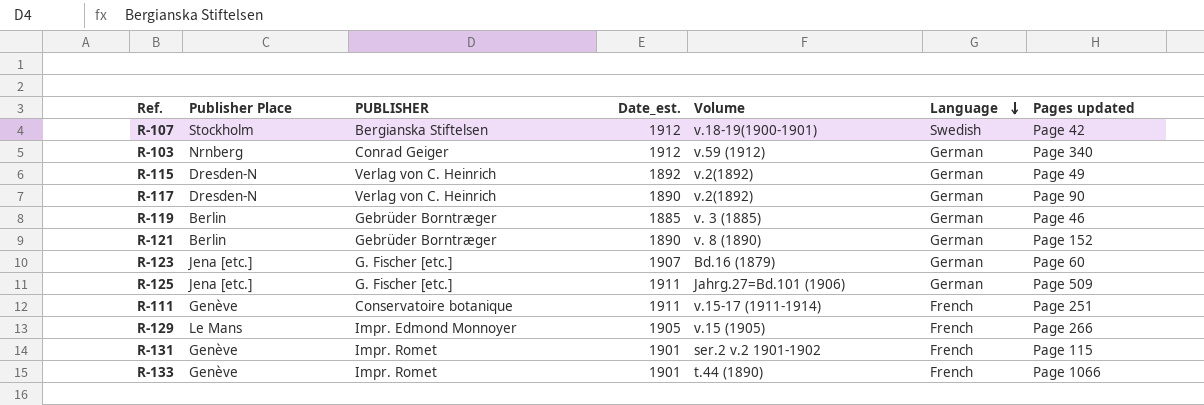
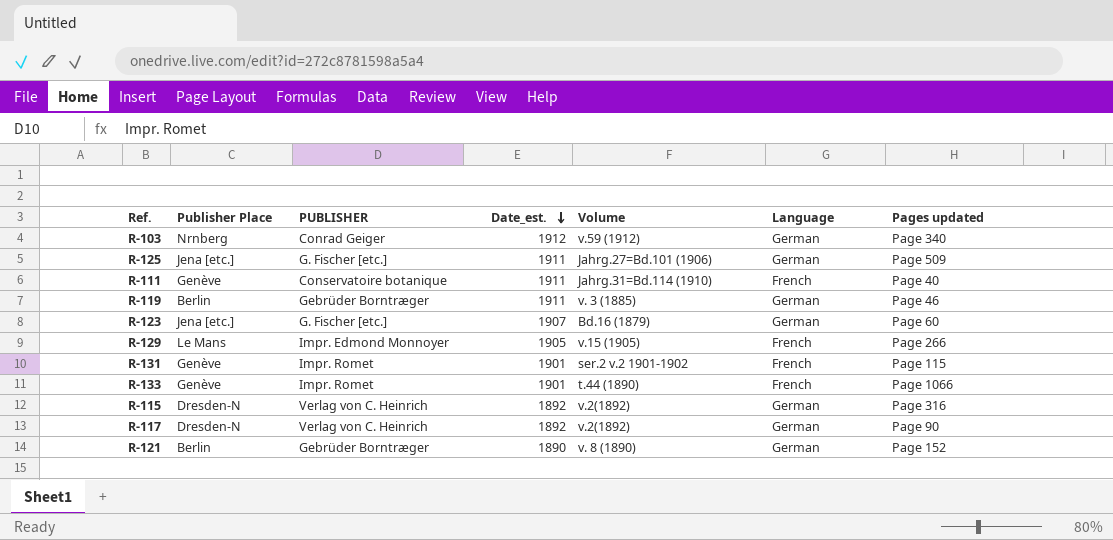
row order: Language descending -> Date_est. descending
row R-107: Stockholm | Bergianska Stiftelsen | 1912 | v.18-19(1900-1901) | Swedish | Page 42 -> none
R-111 | Volume: v.15-17 (1911-1914) -> Jahrg.31=Bd.114 (1910)
R-111 | Pages updated: Page 251 -> Page 40
R-119 | Date_est.: 1885 -> 1911
R-115 | Pages updated: Page 49 -> Page 316
R-117 | Date_est.: 1890 -> 1892

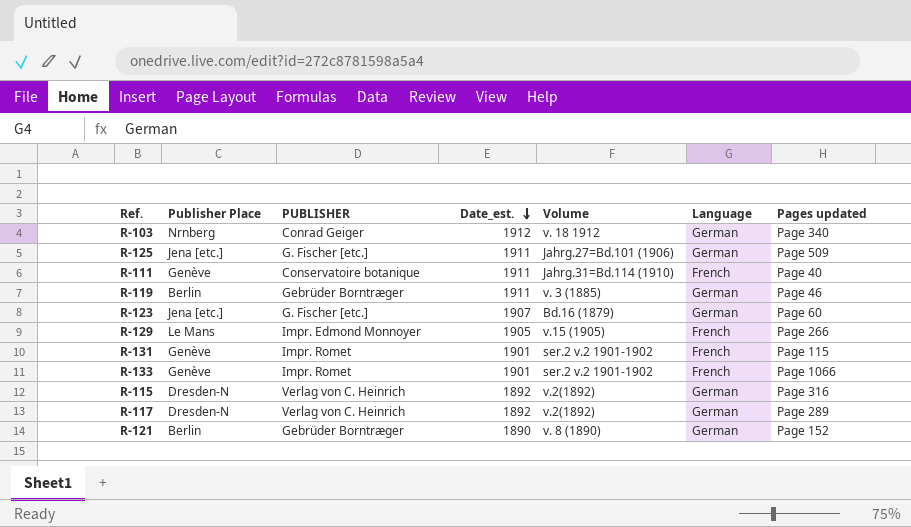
R-103 | Volume: v.59 (1912) -> v. 18 1912
R-133 | Volume: t.44 (1890) -> ser.2 v.2 1901-1902
R-117 | Pages updated: Page 90 -> Page 289

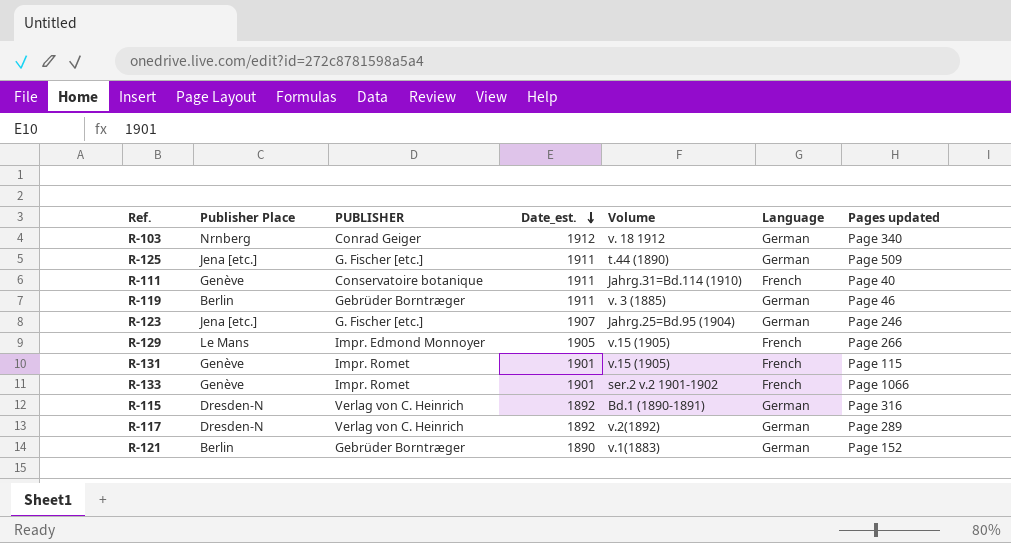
R-125 | Volume: Jahrg.27=Bd.101 (1906) -> t.44 (1890)
R-123 | Volume: Bd.16 (1879) -> Jahrg.25=Bd.95 (1904)
R-123 | Pages updated: Page 60 -> Page 246
R-131 | Volume: ser.2 v.2 1901-1902 -> v.15 (1905)
R-115 | Volume: v.2(1892) -> Bd.1 (1890-1891)
R-121 | Volume: v. 8 (1890) -> v.1(1883)

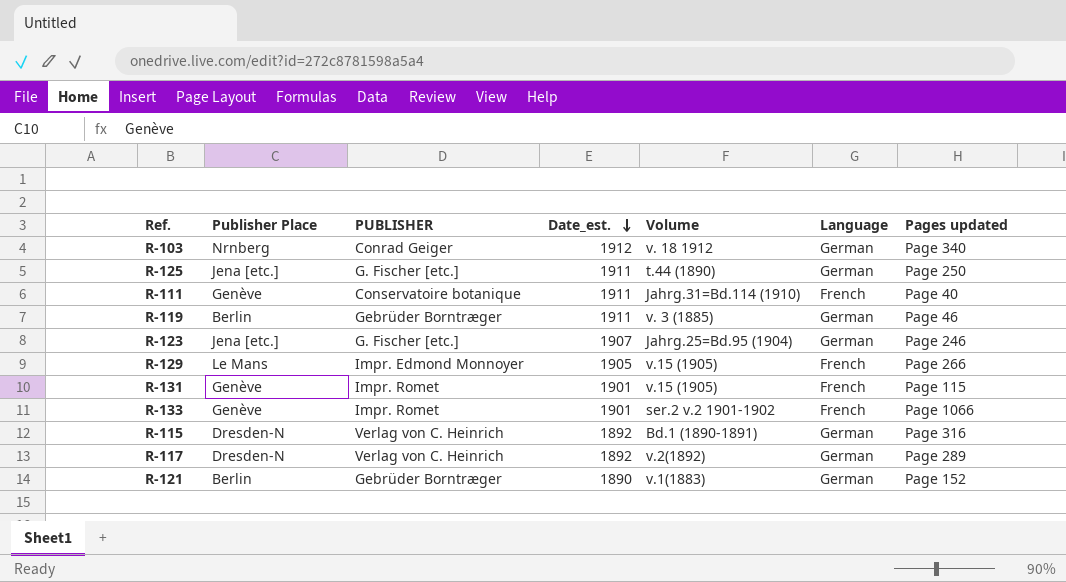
R-125 | Pages updated: Page 509 -> Page 250

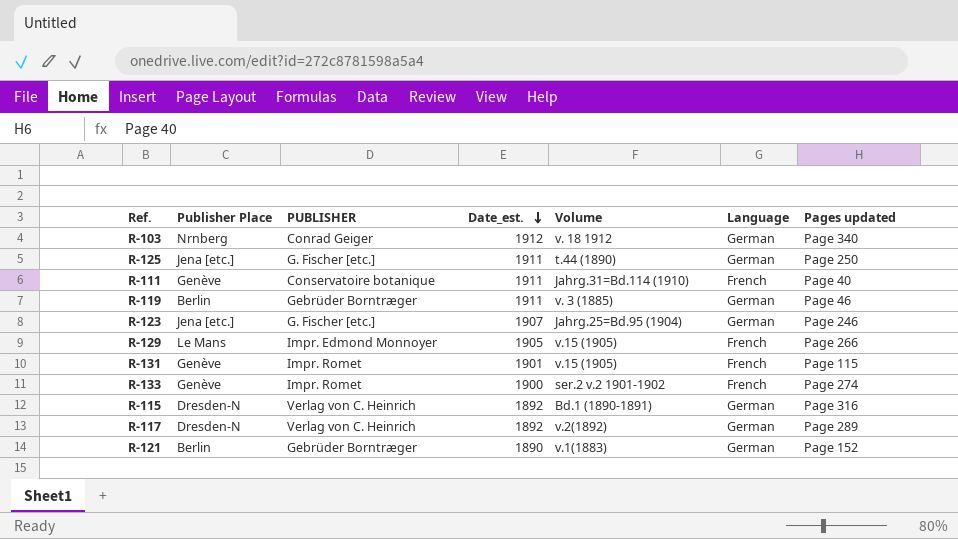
R-133 | Date_est.: 1901 -> 1900
R-133 | Pages updated: Page 1066 -> Page 274

